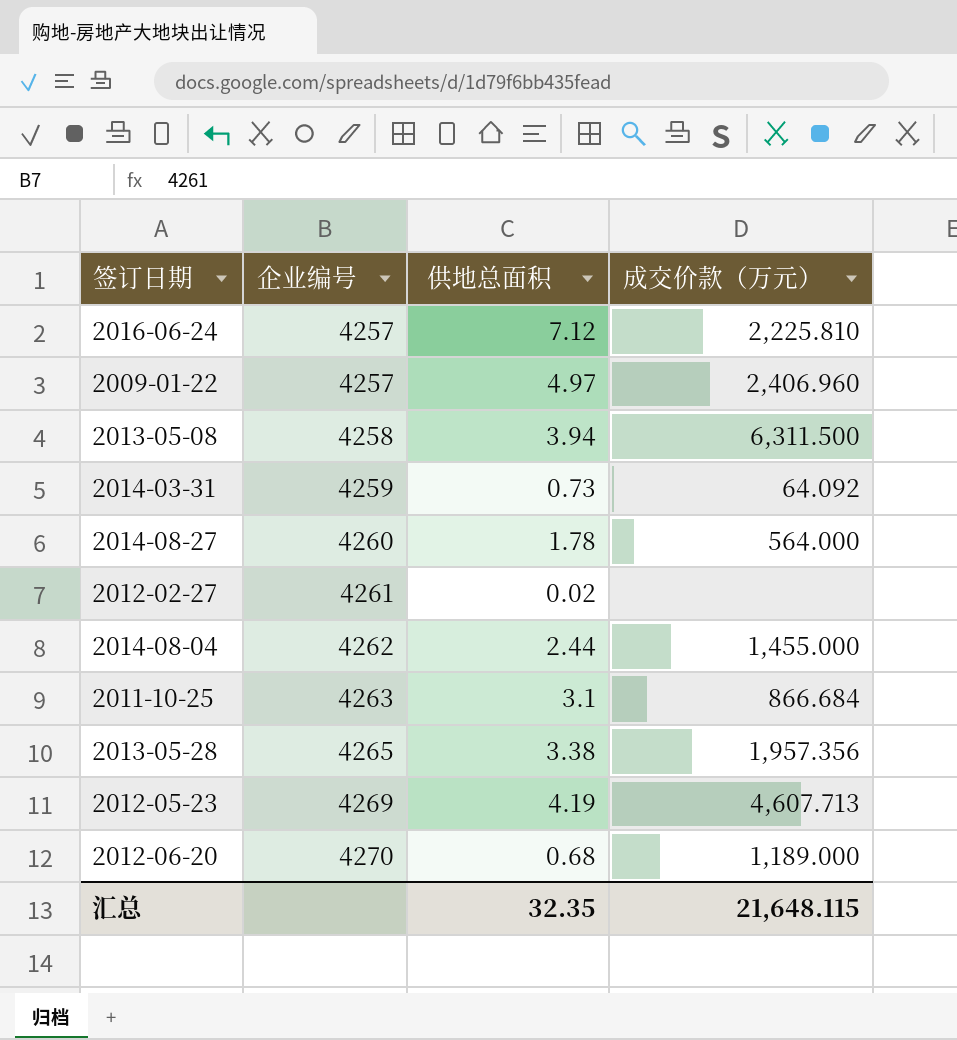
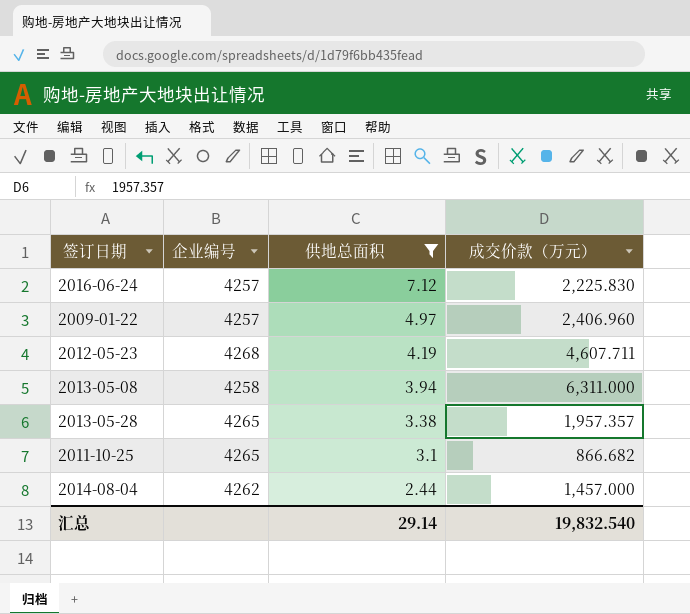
filter: none -> 供地总面积 >= 2.44
row order: 企业编号 ascending -> 供地总面积 descending
2016-06-24 | 成交价款（万元）: 2,225.810 -> 2,225.830
2012-05-23 | 企业编号: 4269 -> 4268
2012-05-23 | 成交价款（万元）: 4,607.713 -> 4,607.711
2013-05-08 | 成交价款（万元）: 6,311.500 -> 6,311.000
2013-05-28 | 成交价款（万元）: 1,957.356 -> 1,957.357
2011-10-25 | 企业编号: 4263 -> 4265
2011-10-25 | 成交价款（万元）: 866.684 -> 866.682
2014-08-04 | 成交价款（万元）: 1,455.000 -> 1,457.000
汇总 | 供地总面积: 32.35 -> 29.14
汇总 | 成交价款（万元）: 21,648.115 -> 19,832.540

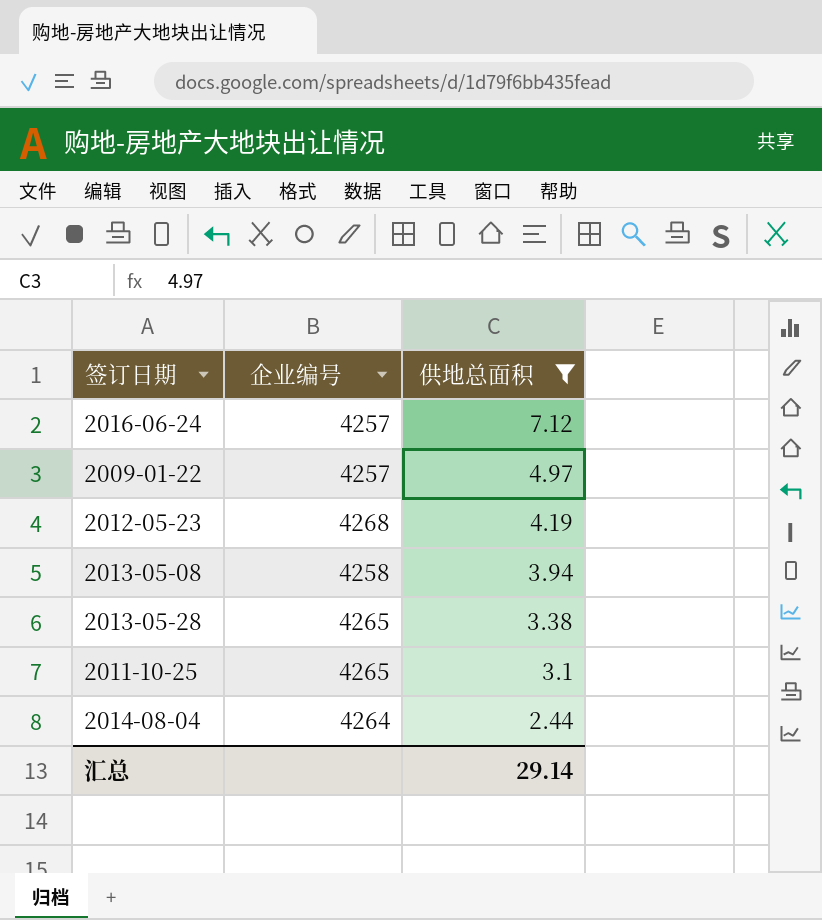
column 成交价款（万元） | position: 4 -> none
2014-08-04 | 企业编号: 4262 -> 4264

